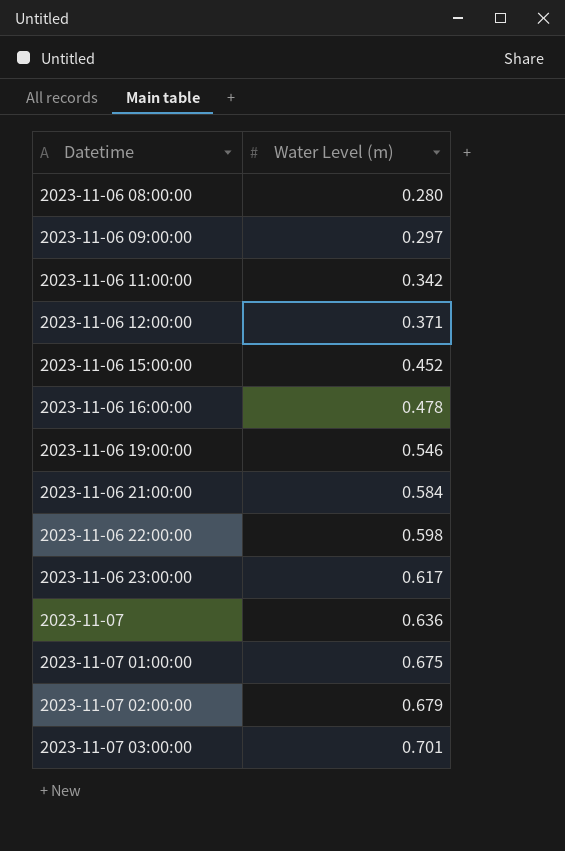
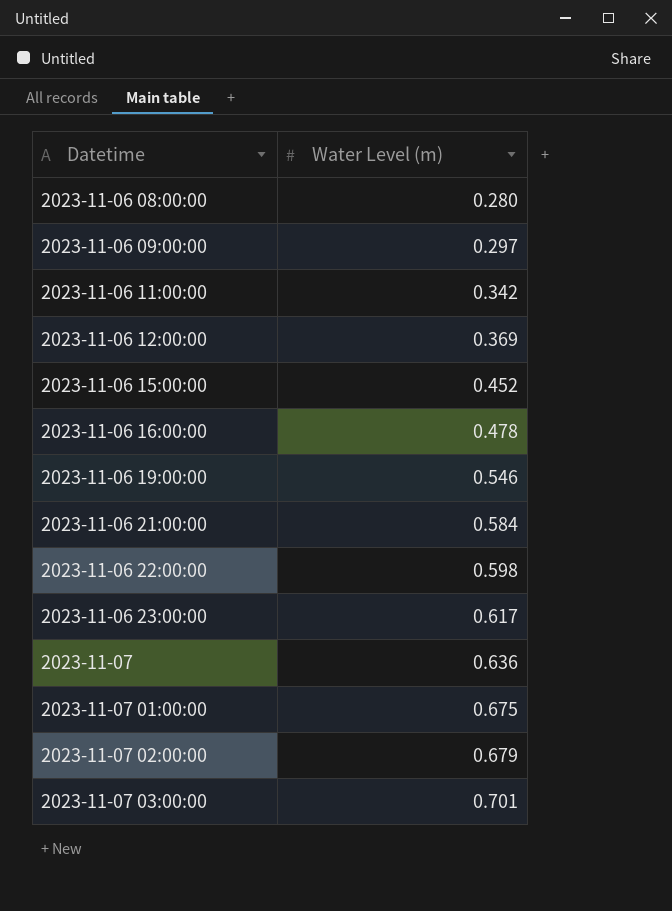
2023-11-06 12:00:00 | Water Level (m): 0.371 -> 0.369

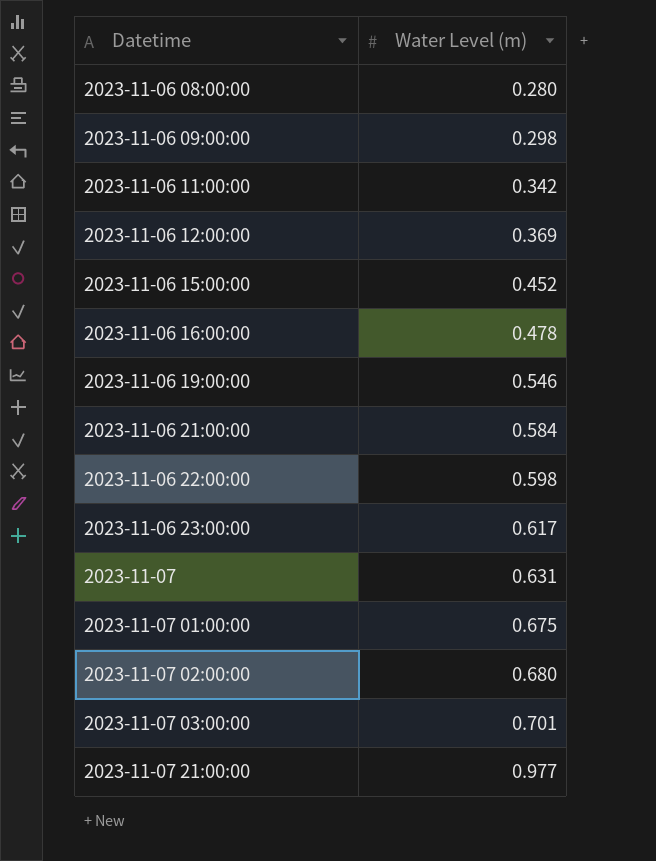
2023-11-06 09:00:00 | Water Level (m): 0.297 -> 0.298
2023-11-07 | Water Level (m): 0.636 -> 0.631
2023-11-07 02:00:00 | Water Level (m): 0.679 -> 0.680
row 2023-11-07 21:00:00: none -> 0.977

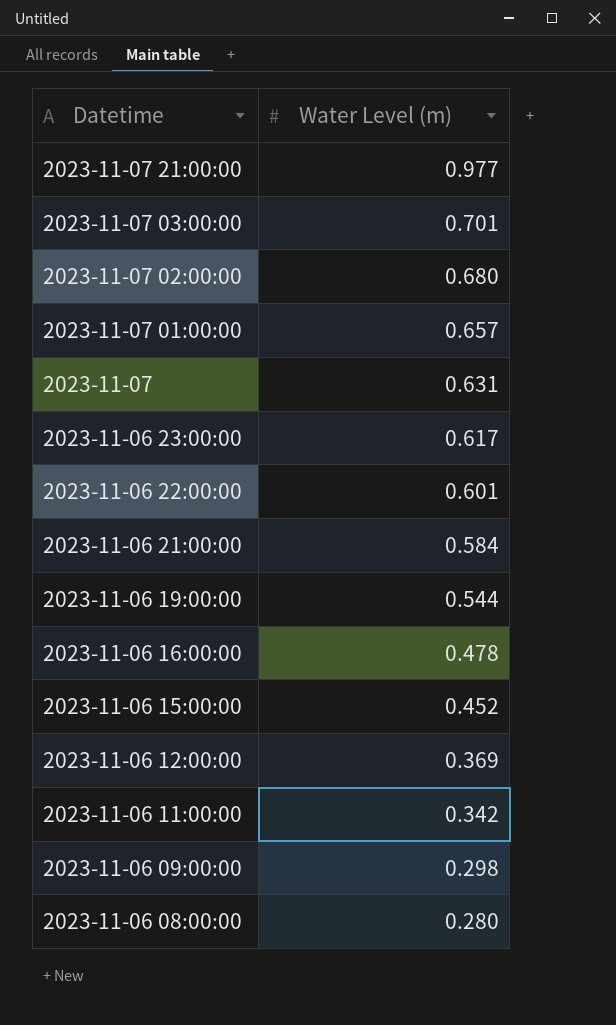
row order: Datetime ascending -> Datetime descending
2023-11-07 01:00:00 | Water Level (m): 0.675 -> 0.657
2023-11-06 22:00:00 | Water Level (m): 0.598 -> 0.601
2023-11-06 19:00:00 | Water Level (m): 0.546 -> 0.544

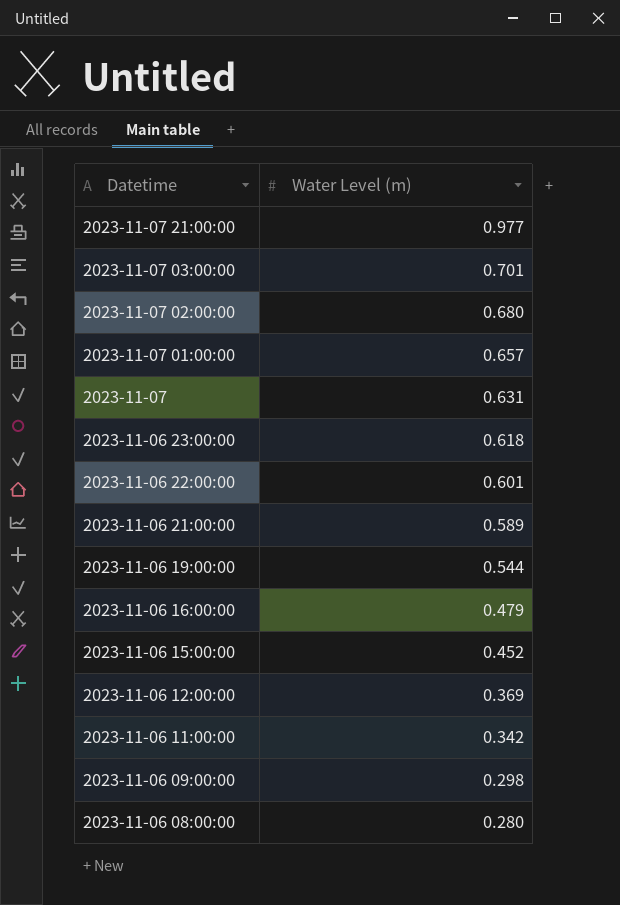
2023-11-06 23:00:00 | Water Level (m): 0.617 -> 0.618
2023-11-06 21:00:00 | Water Level (m): 0.584 -> 0.589
2023-11-06 16:00:00 | Water Level (m): 0.478 -> 0.479

